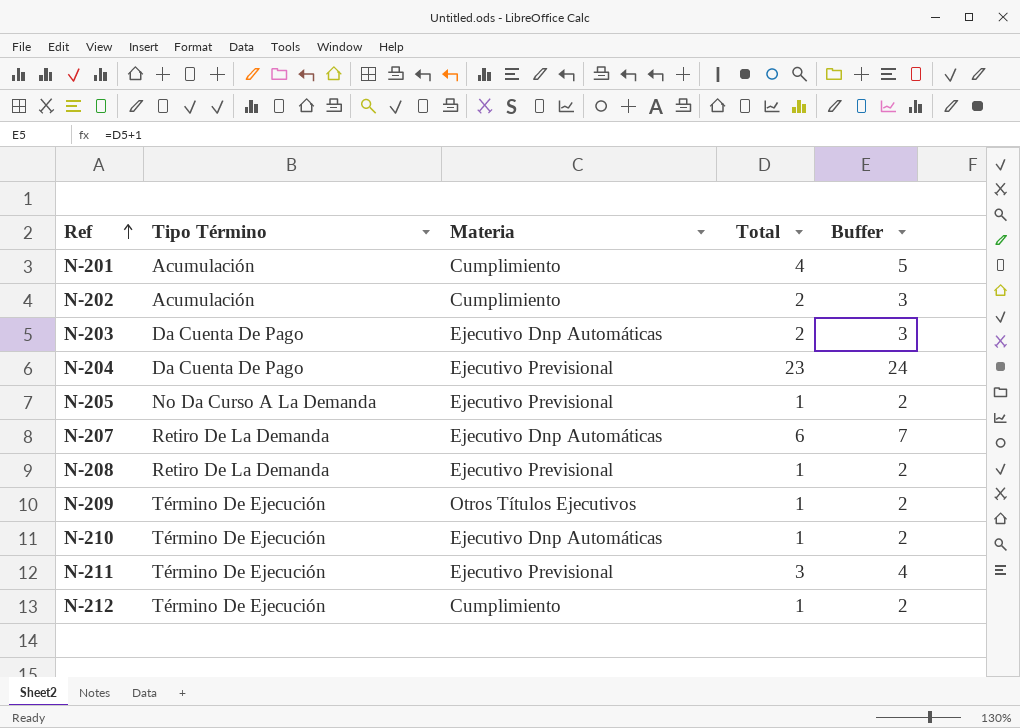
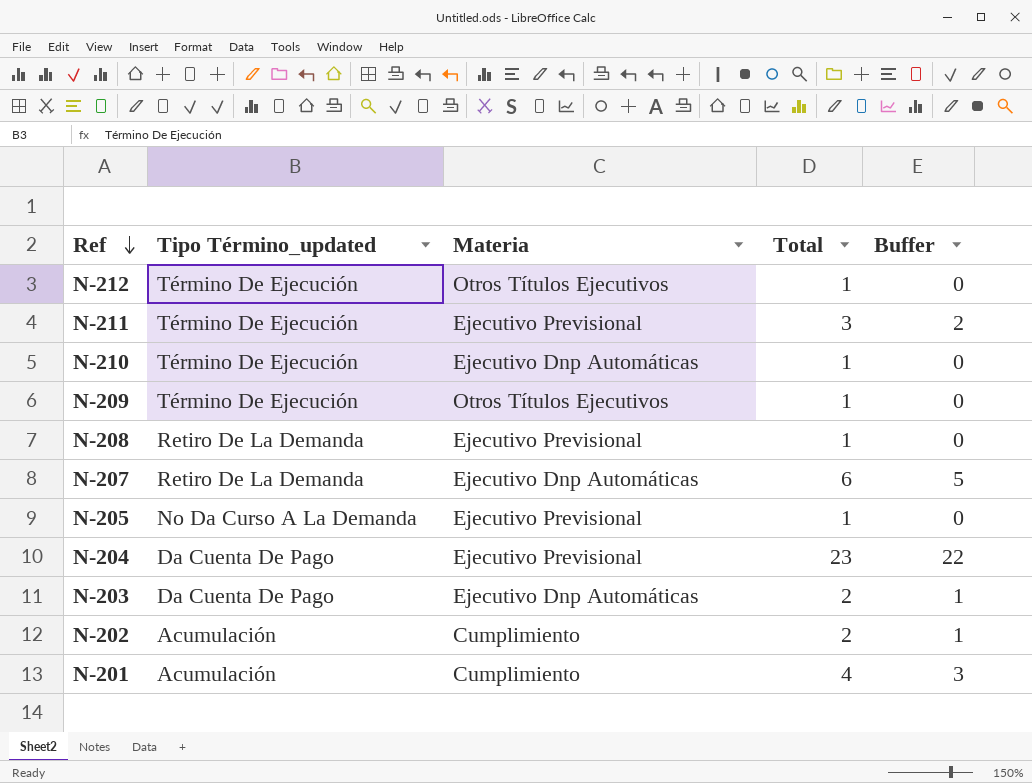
row order: Ref ascending -> Ref descending
column name: Tipo Término -> Tipo Término_updated
column Buffer | formula: [Total] + 1 -> [Total] - 1
N-212 | Materia: Cumplimiento -> Otros Títulos Ejecutivos

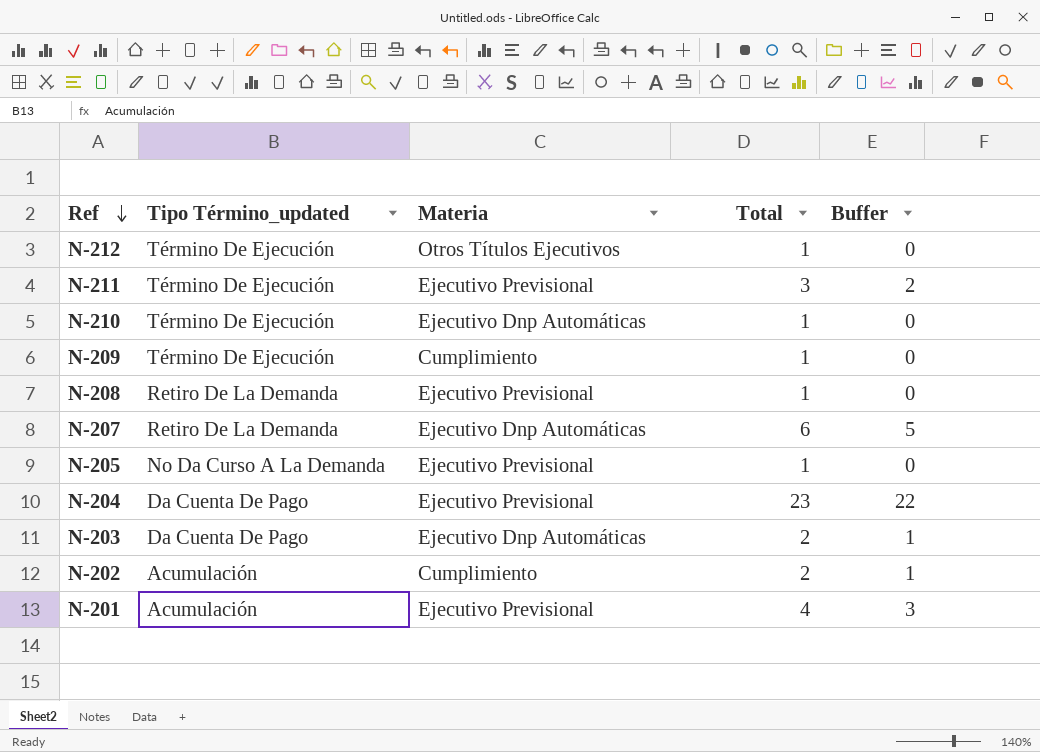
N-209 | Materia: Otros Títulos Ejecutivos -> Cumplimiento
N-201 | Materia: Cumplimiento -> Ejecutivo Previsional

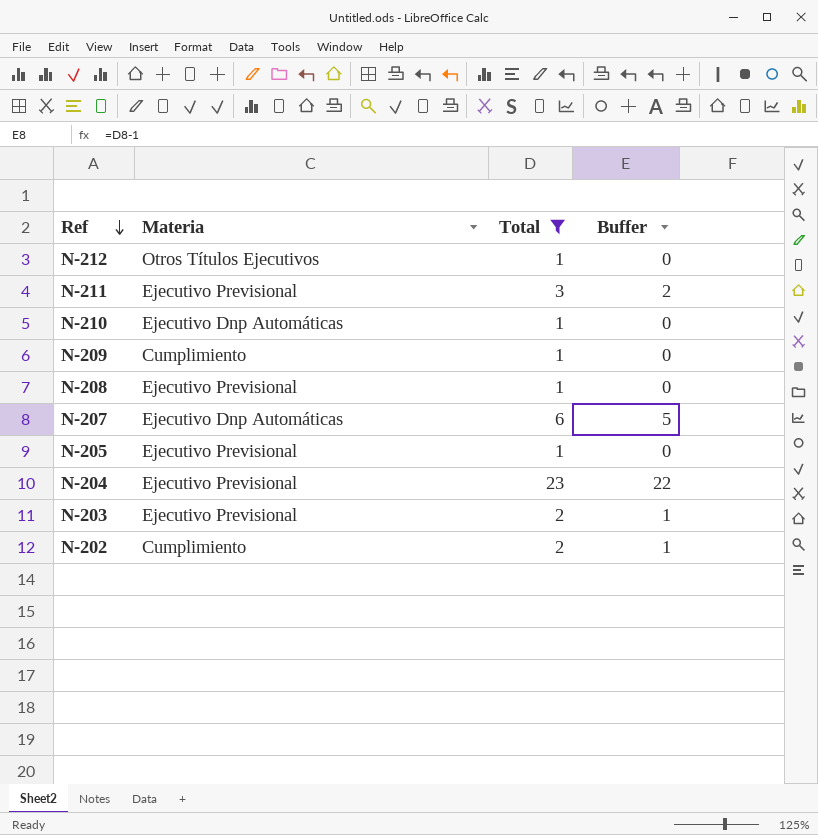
filter: none -> Total != 4
column Tipo Término_updated | position: 2 -> none
N-203 | Materia: Ejecutivo Dnp Automáticas -> Ejecutivo Previsional

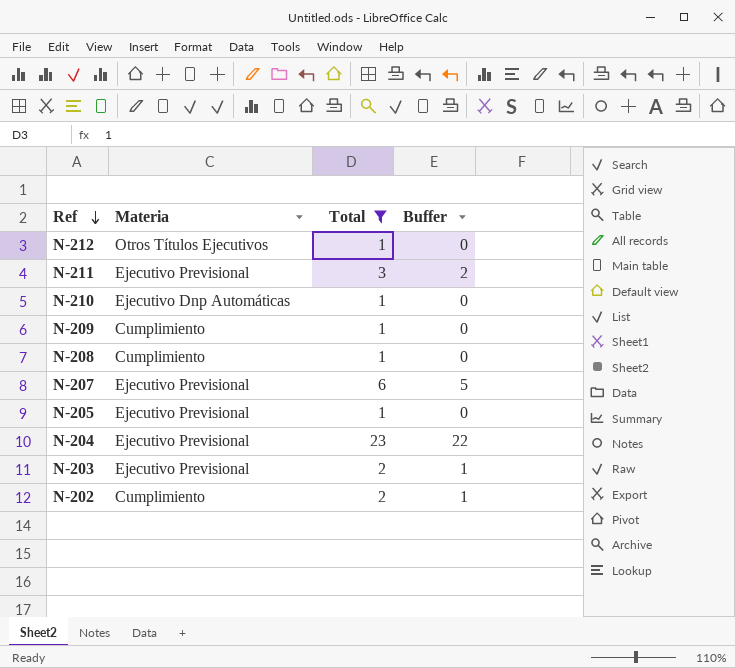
N-208 | Materia: Ejecutivo Previsional -> Cumplimiento
N-207 | Materia: Ejecutivo Dnp Automáticas -> Ejecutivo Previsional

